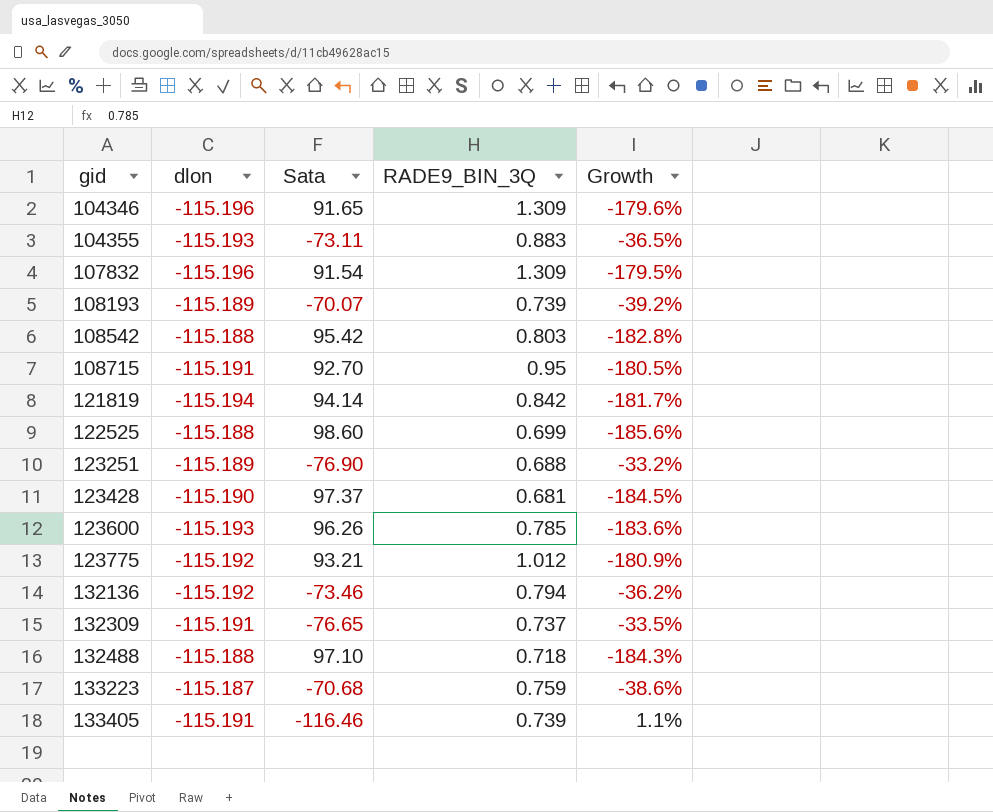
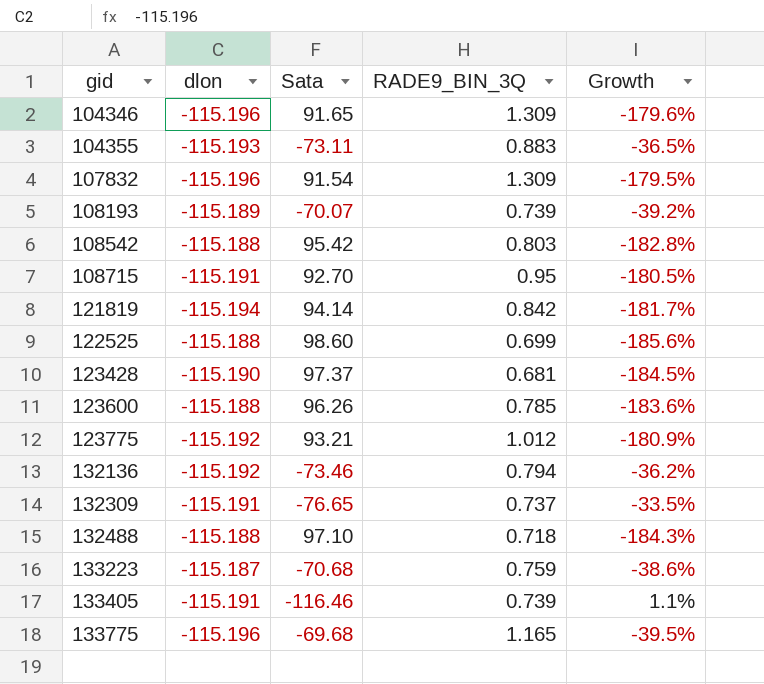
row 123251: -115.189 | -76.90 | 0.688 | -33.2% -> none
123600 | dlon: -115.193 -> -115.188
row 133775: none -> -115.196 | -69.68 | 1.165 | -39.5%

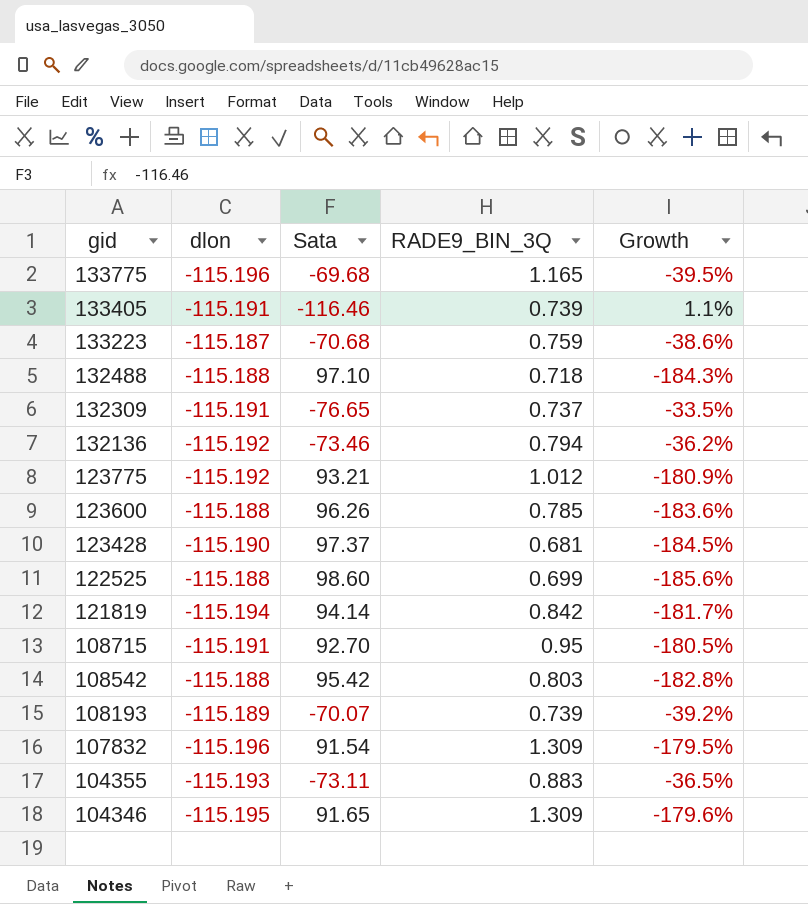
row order: gid ascending -> gid descending
104346 | dlon: -115.196 -> -115.195

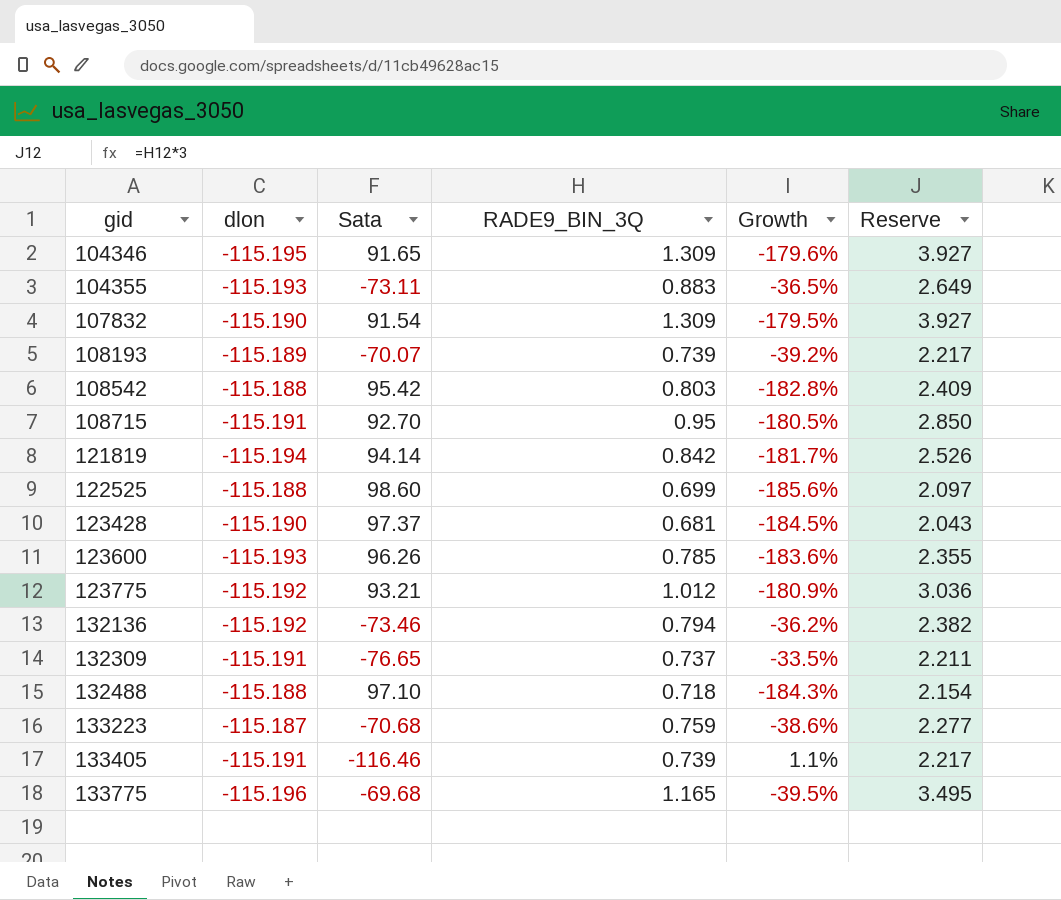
row order: gid descending -> gid ascending
column Reserve | formula: none -> [RADE9_BIN_3Q] * 3
107832 | dlon: -115.196 -> -115.190
123600 | dlon: -115.188 -> -115.193

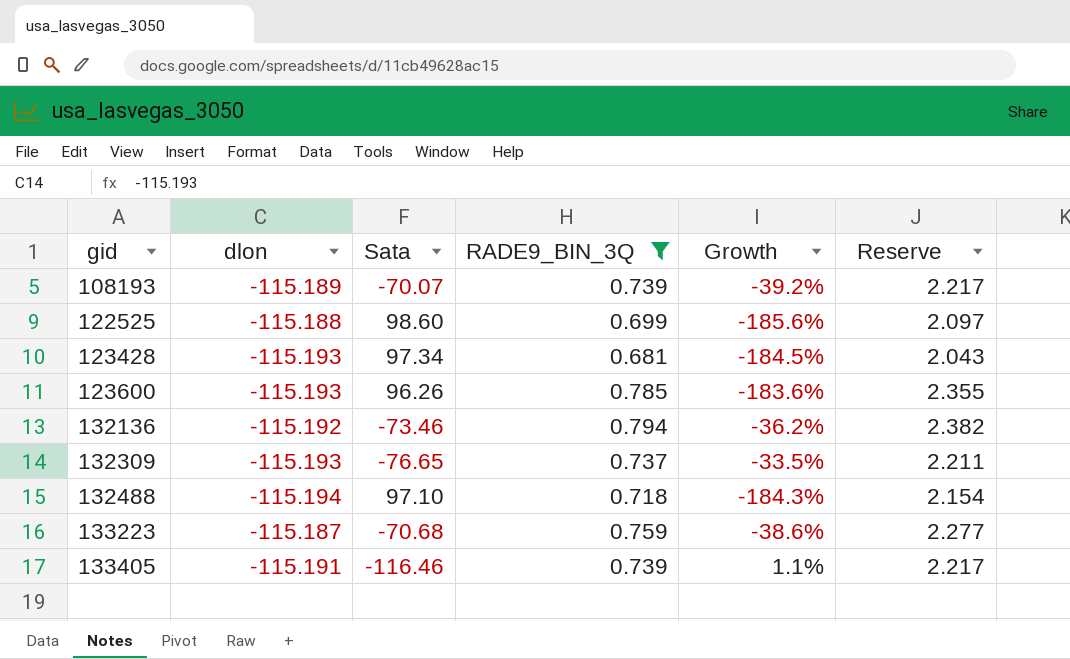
filter: none -> RADE9_BIN_3Q <= 0.794
123428 | dlon: -115.190 -> -115.193
123428 | Sata: 97.37 -> 97.34
132309 | dlon: -115.191 -> -115.193
132488 | dlon: -115.188 -> -115.194

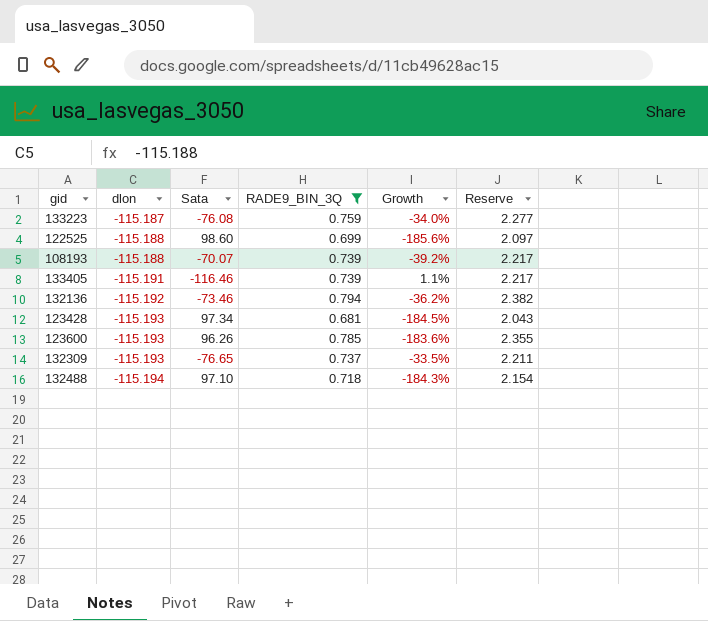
row order: gid ascending -> dlon descending
133223 | Sata: -70.68 -> -76.08
133223 | Growth: -38.6% -> -34.0%
108193 | dlon: -115.189 -> -115.188

